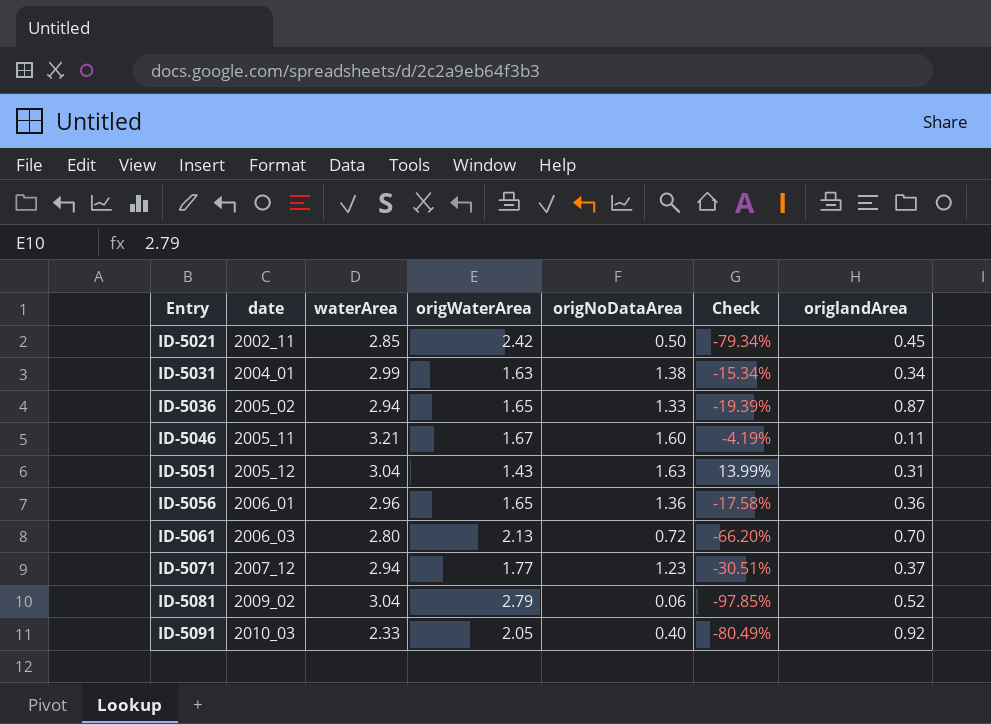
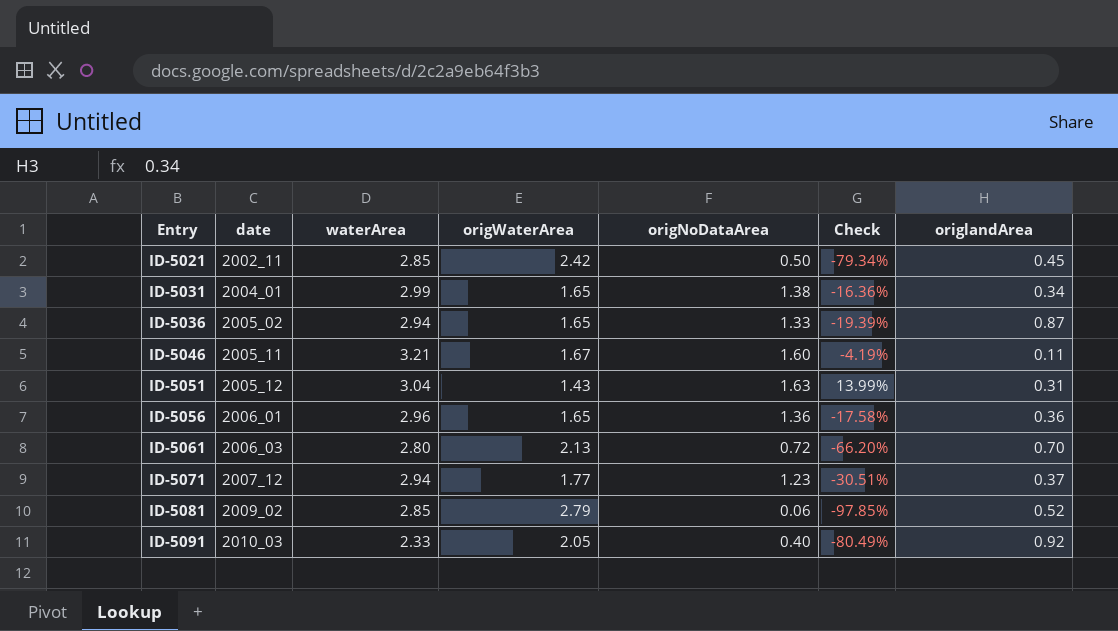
ID-5031 | origWaterArea: 1.63 -> 1.65
ID-5031 | Check: -15.34% -> -16.36%
ID-5081 | waterArea: 3.04 -> 2.85

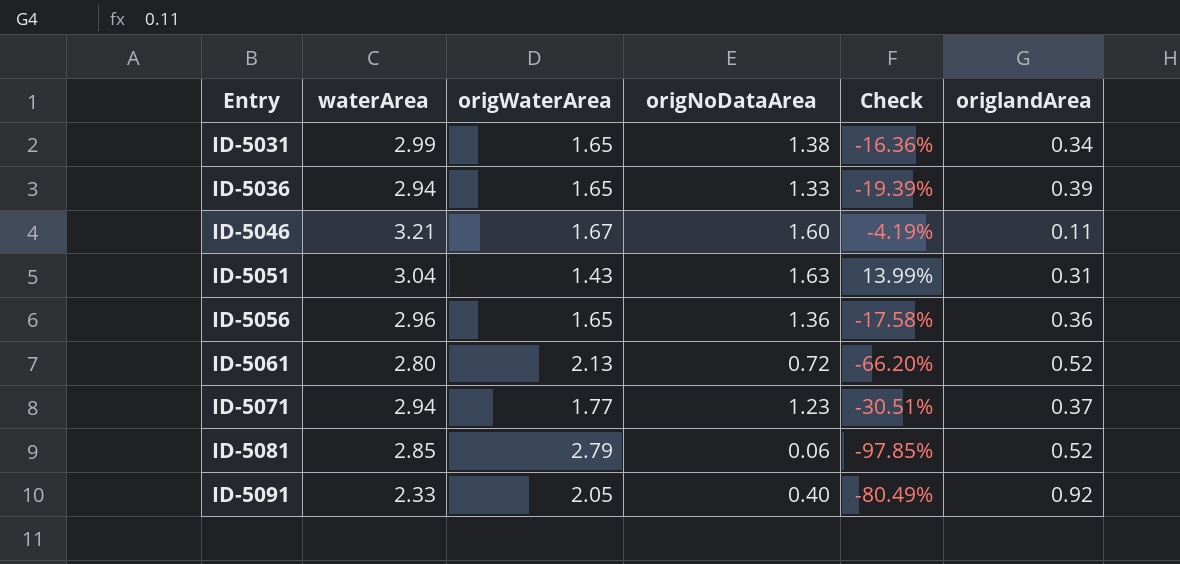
column date | position: 2 -> none
row ID-5021: 2002_11 | 2.85 | 2.42 | 0.50 | -79.34% | 0.45 -> none
ID-5036 | origlandArea: 0.87 -> 0.39
ID-5061 | origlandArea: 0.70 -> 0.52

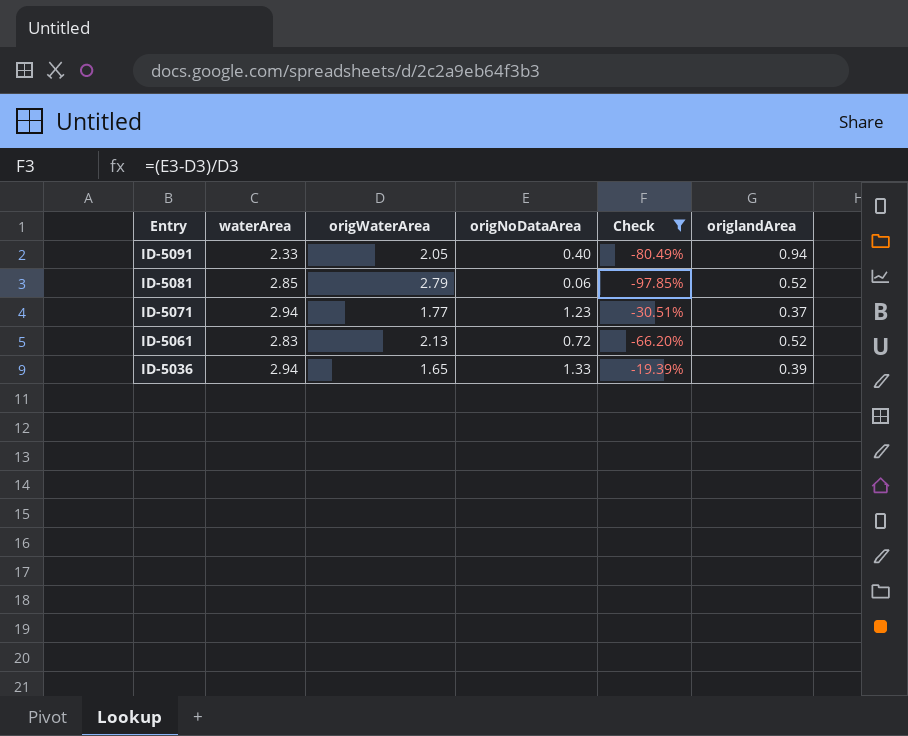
filter: none -> Check <= -19.39%
row order: Entry ascending -> Entry descending
ID-5091 | origlandArea: 0.92 -> 0.94
ID-5061 | waterArea: 2.80 -> 2.83

